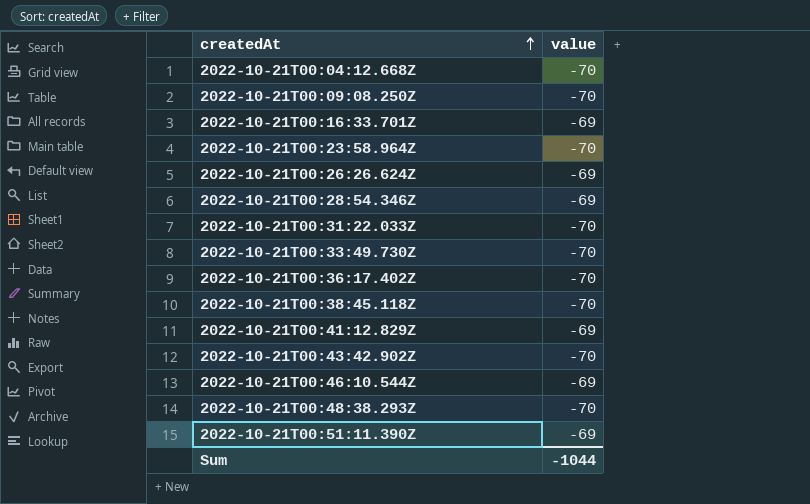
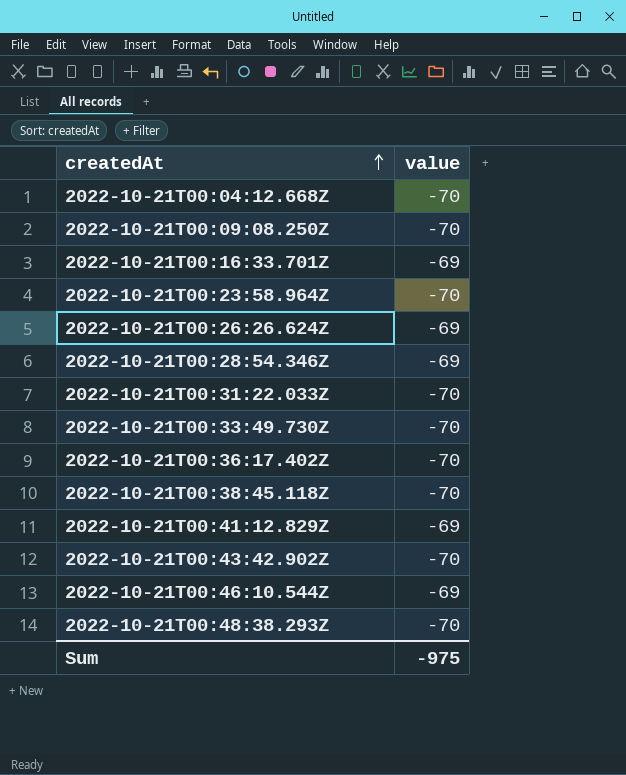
row 2022-10-21T00:51:11.390Z: -69 -> none
Sum | value: -1044 -> -975

